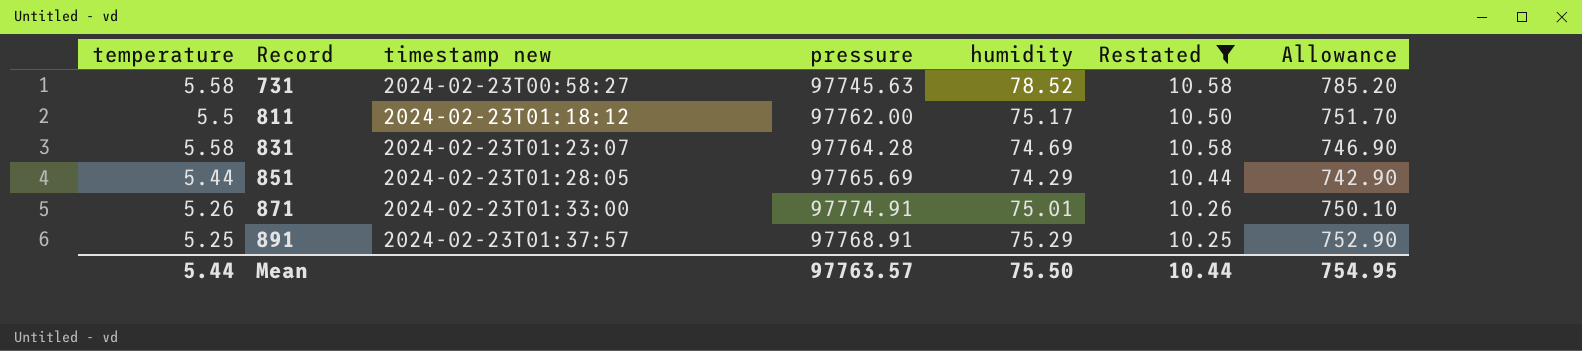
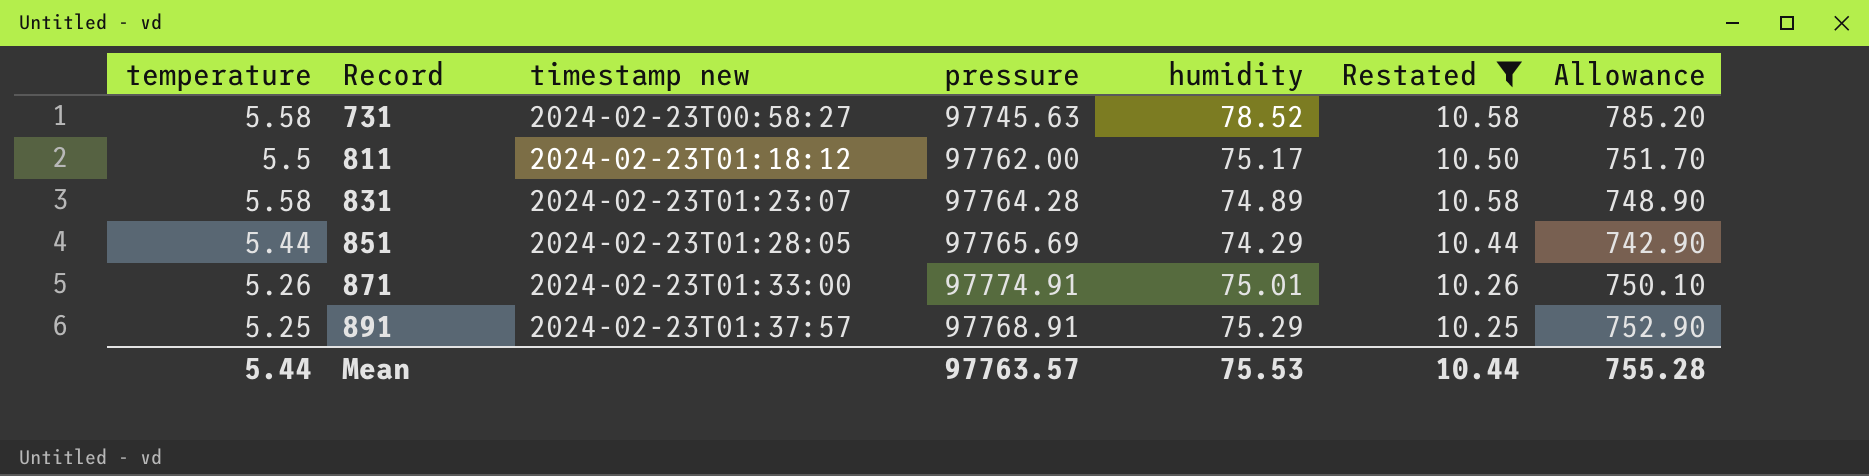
831 | humidity: 74.69 -> 74.89
831 | Allowance: 746.90 -> 748.90
Mean | humidity: 75.50 -> 75.53
Mean | Allowance: 754.95 -> 755.28

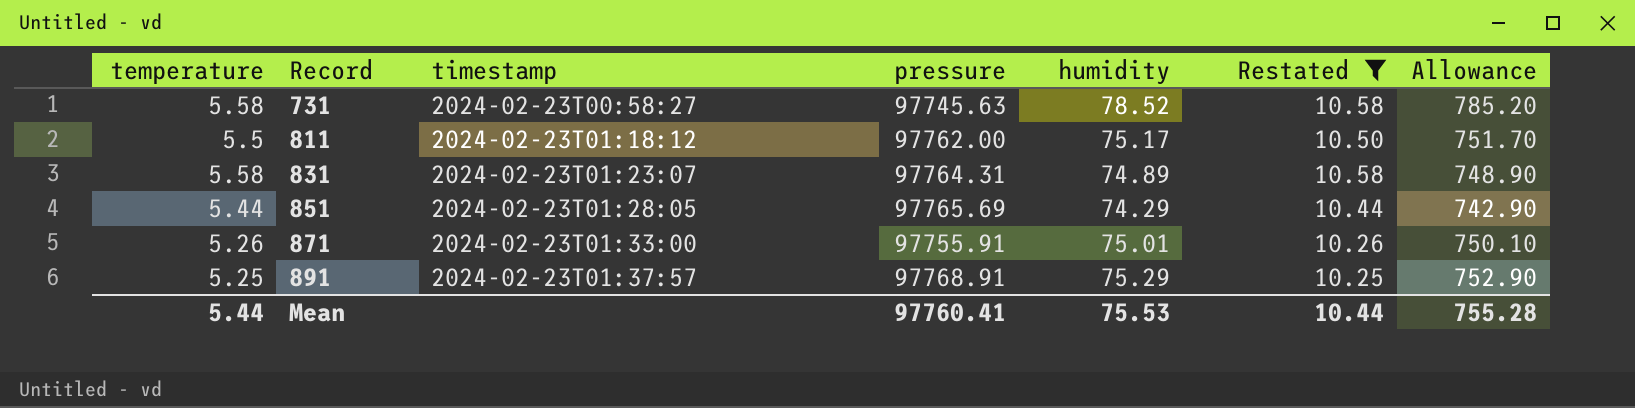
column name: timestamp new -> timestamp
831 | pressure: 97764.28 -> 97764.31
871 | pressure: 97774.91 -> 97755.91
Mean | pressure: 97763.57 -> 97760.41

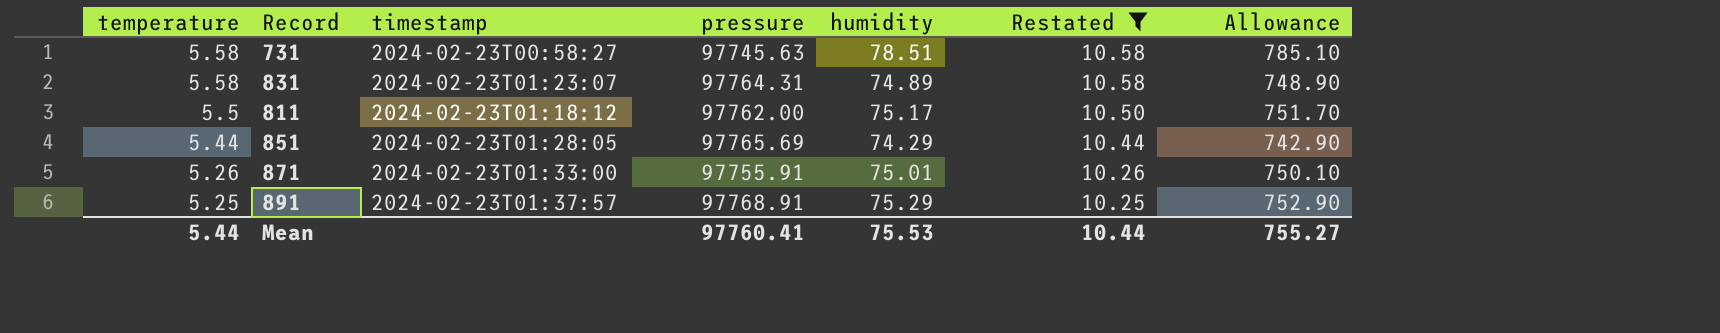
row order: Record ascending -> temperature descending
731 | humidity: 78.52 -> 78.51
731 | Allowance: 785.20 -> 785.10
Mean | Allowance: 755.28 -> 755.27

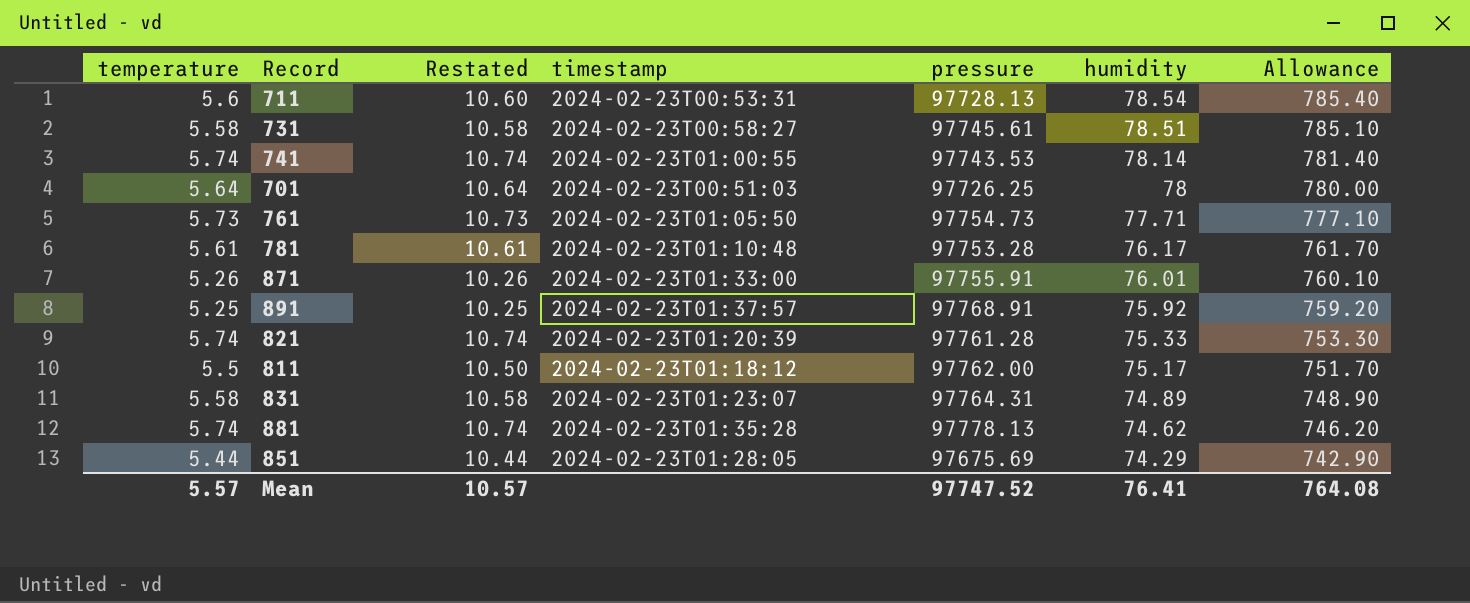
filter: Restated <= 10.58 -> none
row order: temperature descending -> humidity descending
column Restated | position: 6 -> 3
731 | pressure: 97745.63 -> 97745.61
871 | humidity: 75.01 -> 76.01
871 | Allowance: 750.10 -> 760.10
891 | humidity: 75.29 -> 75.92
891 | Allowance: 752.90 -> 759.20
851 | pressure: 97765.69 -> 97675.69
Mean | temperature: 5.44 -> 5.57
Mean | Restated: 10.44 -> 10.57
Mean | pressure: 97760.41 -> 97747.52
Mean | humidity: 75.53 -> 76.41
Mean | Allowance: 755.27 -> 764.08

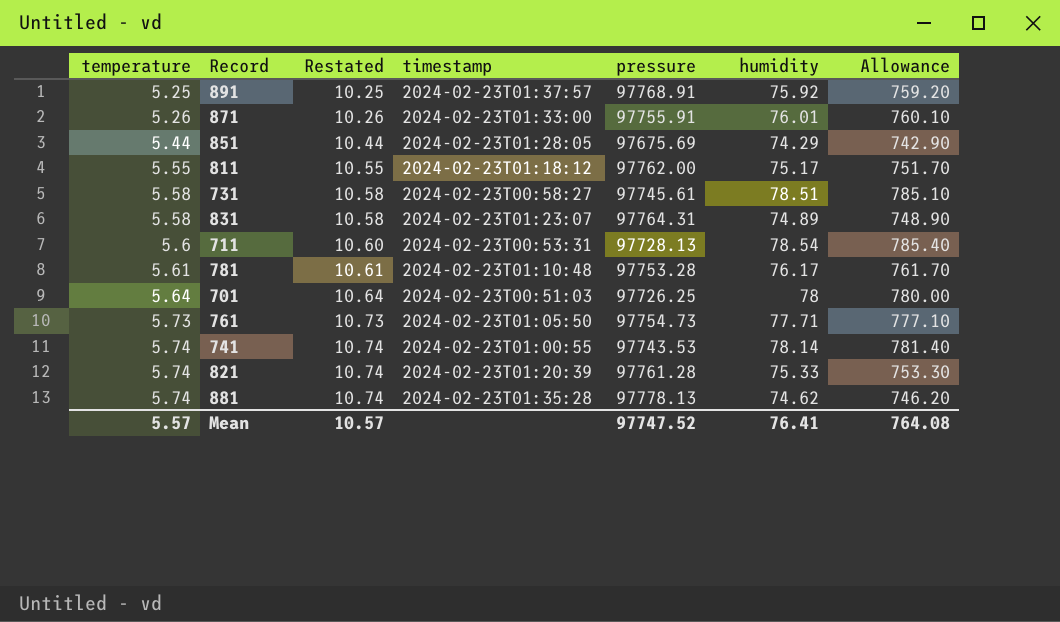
row order: humidity descending -> temperature ascending
811 | temperature: 5.5 -> 5.55
811 | Restated: 10.50 -> 10.55

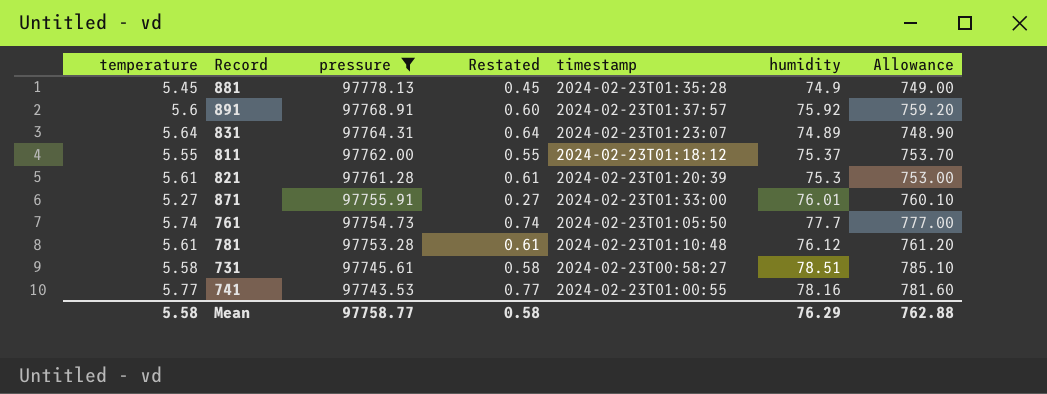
filter: none -> pressure >= 97743.53
row order: temperature ascending -> pressure descending
column pressure | position: 5 -> 3
column Restated | formula: [temperature] + 5 -> [temperature] - 5
881 | temperature: 5.74 -> 5.45
881 | humidity: 74.62 -> 74.9
881 | Allowance: 746.20 -> 749.00
891 | temperature: 5.25 -> 5.6
831 | temperature: 5.58 -> 5.64
811 | humidity: 75.17 -> 75.37
811 | Allowance: 751.70 -> 753.70
821 | temperature: 5.74 -> 5.61
821 | humidity: 75.33 -> 75.3
821 | Allowance: 753.30 -> 753.00
871 | temperature: 5.26 -> 5.27
761 | temperature: 5.73 -> 5.74
761 | humidity: 77.71 -> 77.7
761 | Allowance: 777.10 -> 777.00
781 | humidity: 76.17 -> 76.12
781 | Allowance: 761.70 -> 761.20
741 | temperature: 5.74 -> 5.77
741 | humidity: 78.14 -> 78.16
741 | Allowance: 781.40 -> 781.60
Mean | temperature: 5.57 -> 5.58
Mean | pressure: 97747.52 -> 97758.77
Mean | Restated: 10.57 -> 0.58
Mean | humidity: 76.41 -> 76.29
Mean | Allowance: 764.08 -> 762.88

